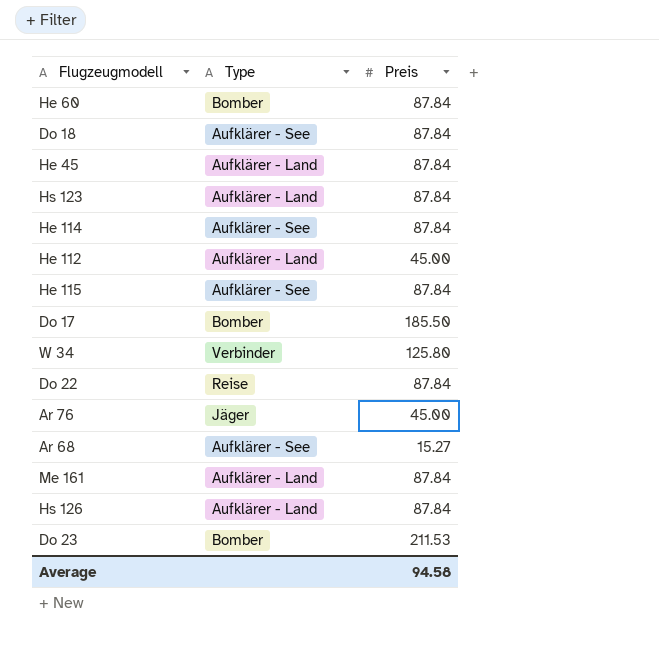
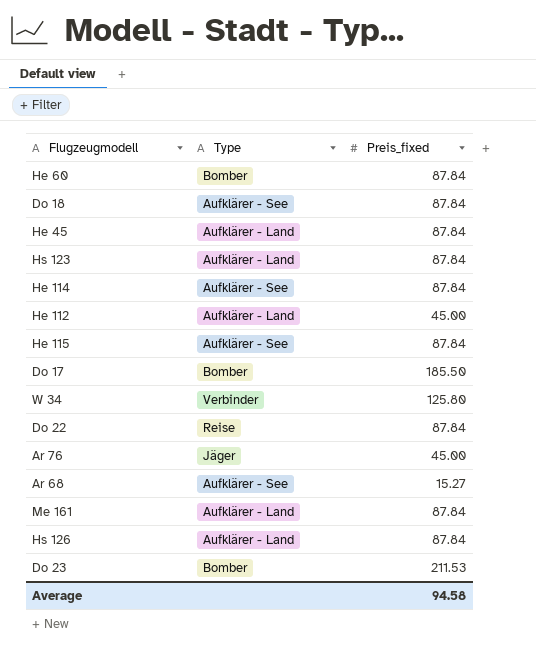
column name: Preis -> Preis_fixed

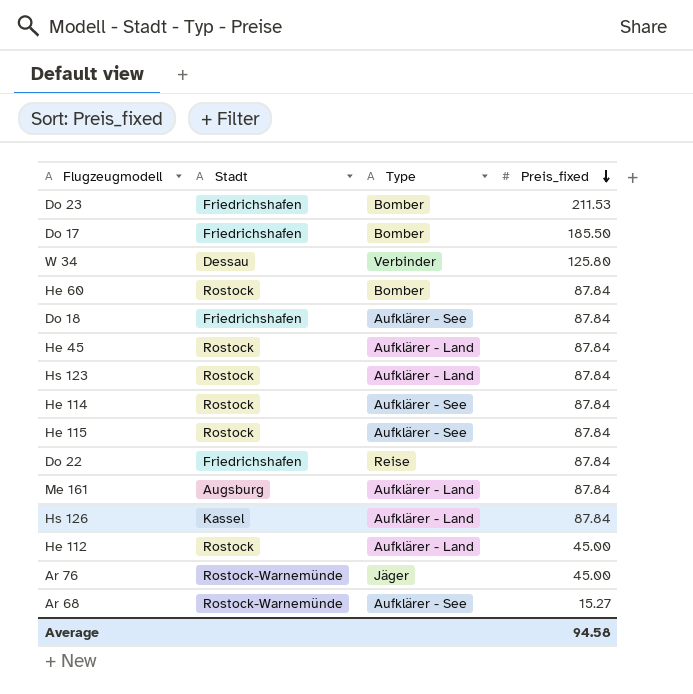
row order: none -> Preis_fixed descending
column Stadt | position: none -> 2

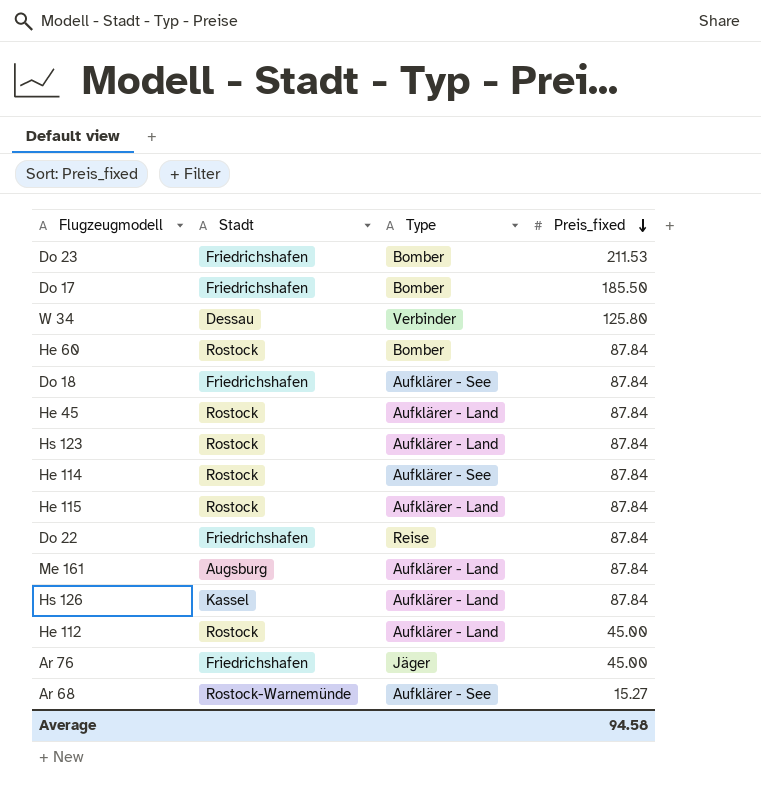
He 115 | Type: Aufklärer - See -> Aufklärer - Land
Ar 76 | Stadt: Rostock-Warnemünde -> Friedrichshafen

